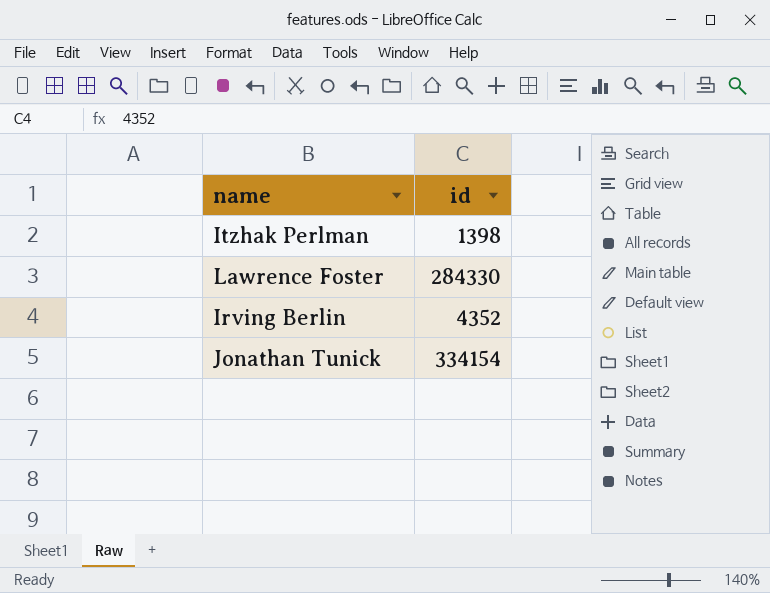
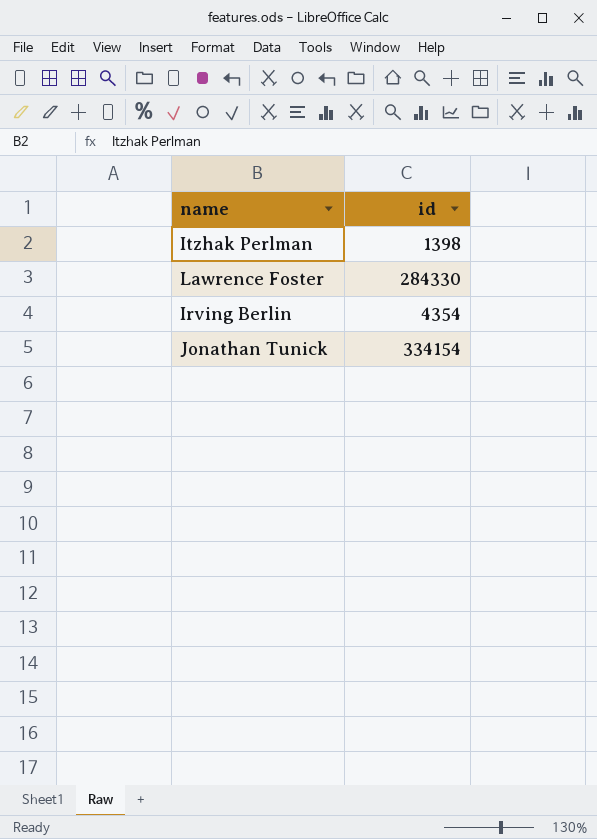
Irving Berlin | id: 4352 -> 4354

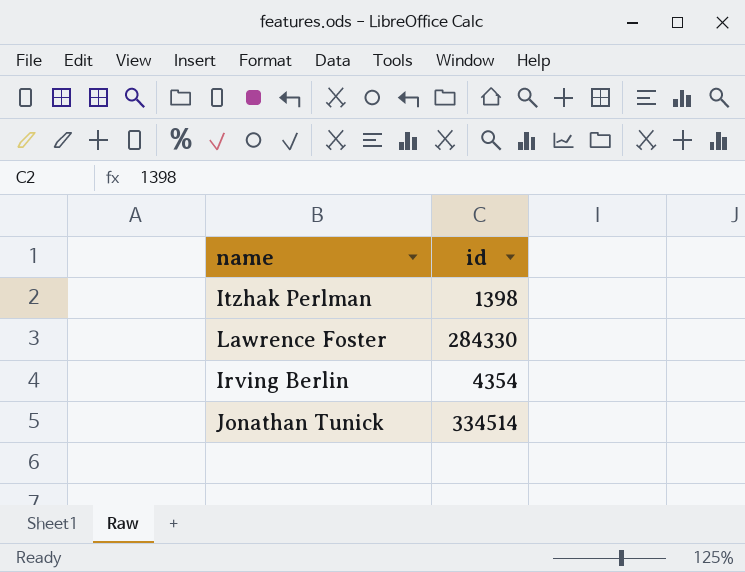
Jonathan Tunick | id: 334154 -> 334514

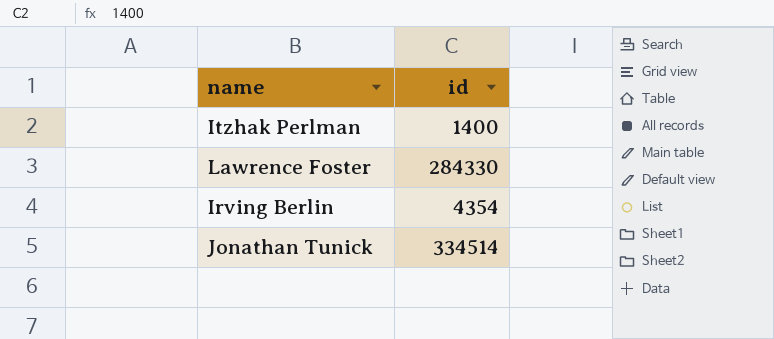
Itzhak Perlman | id: 1398 -> 1400

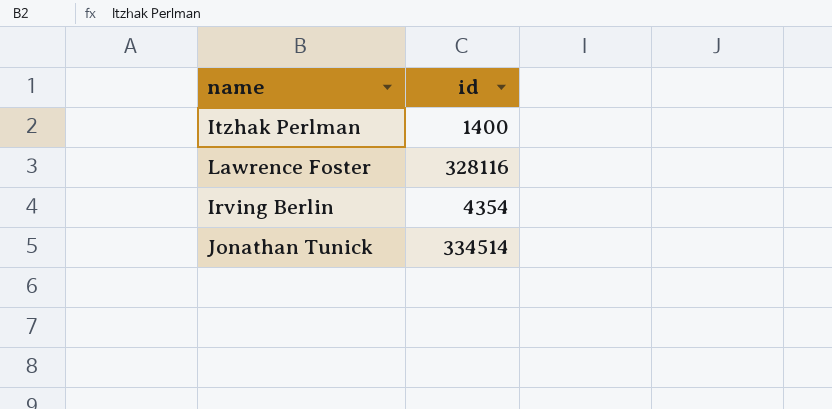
Lawrence Foster | id: 284330 -> 328116

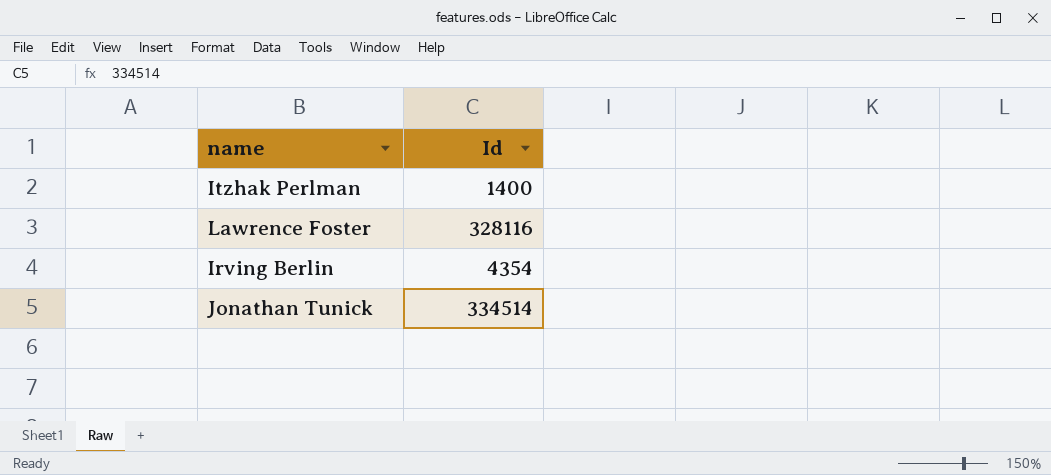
column name: id -> Id

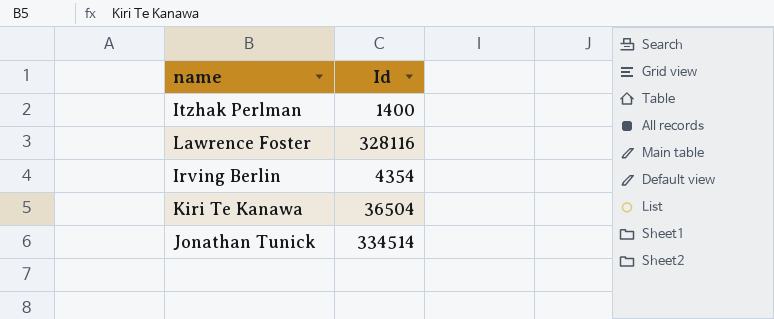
row Kiri Te Kanawa: none -> 36504

